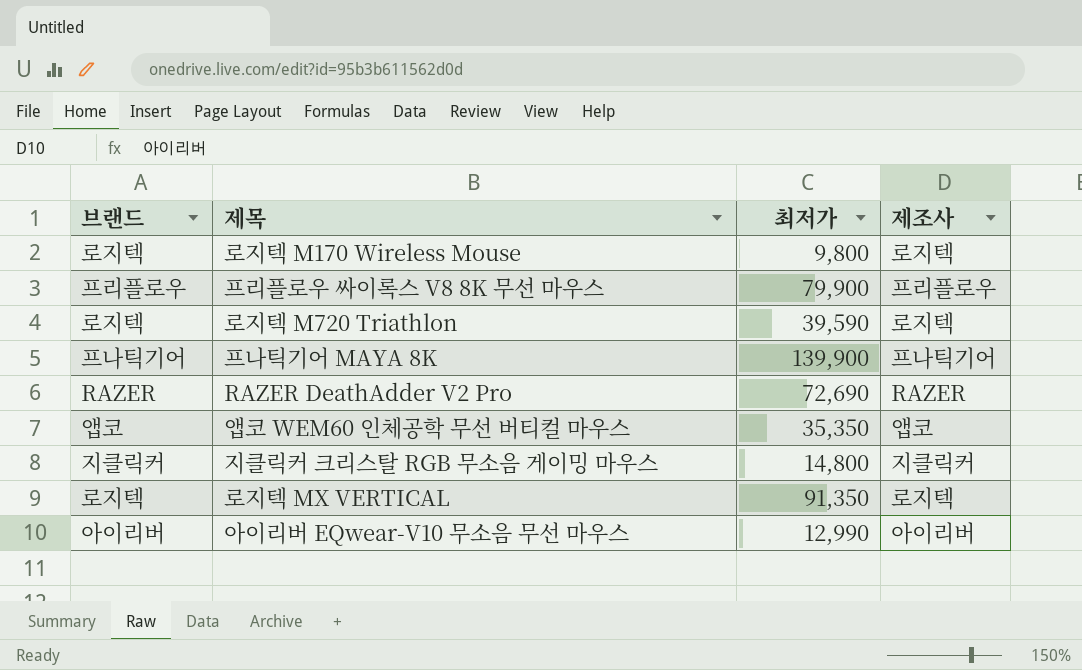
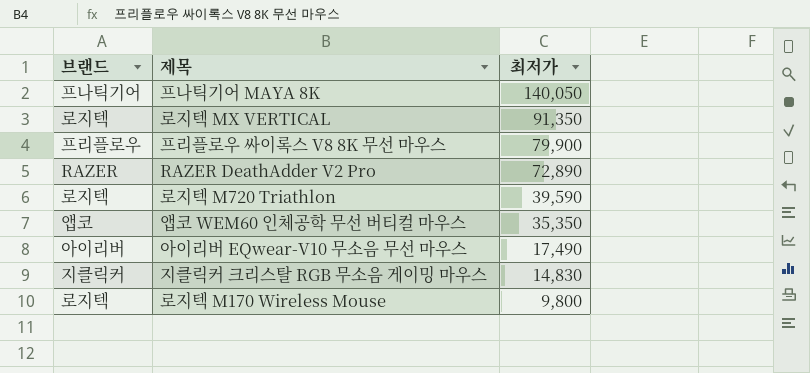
row order: none -> 최저가 descending
column 제조사 | position: 4 -> none
프나틱기어 MAYA 8K | 최저가: 139,900 -> 140,050
RAZER DeathAdder V2 Pro | 최저가: 72,690 -> 72,890
아이리버 EQwear-V10 무소음 무선 마우스 | 최저가: 12,990 -> 17,490
지클릭커 크리스탈 RGB 무소음 게이밍 마우스 | 최저가: 14,800 -> 14,830

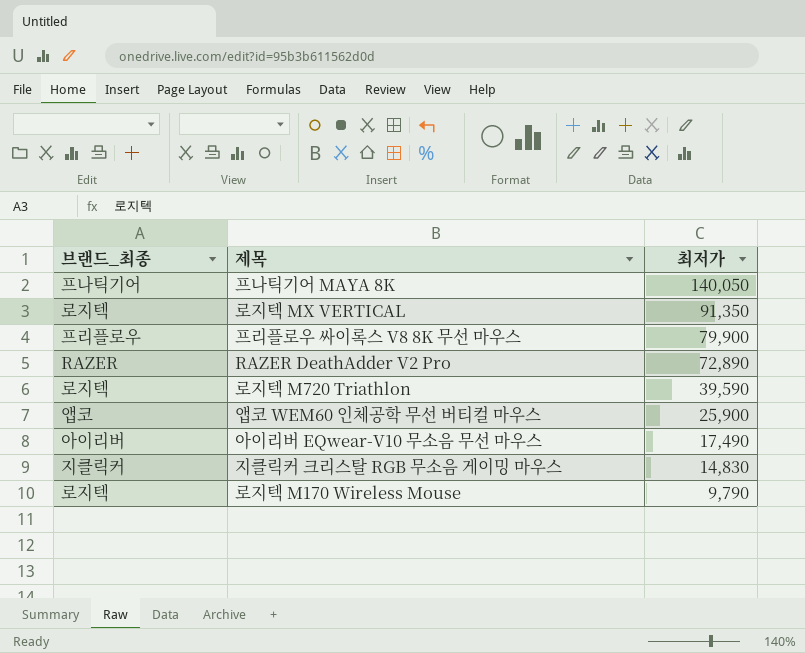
column name: 브랜드 -> 브랜드_최종
앱코 WEM60 인체공학 무선 버티컬 마우스 | 최저가: 35,350 -> 25,900
로지텍 M170 Wireless Mouse | 최저가: 9,800 -> 9,790

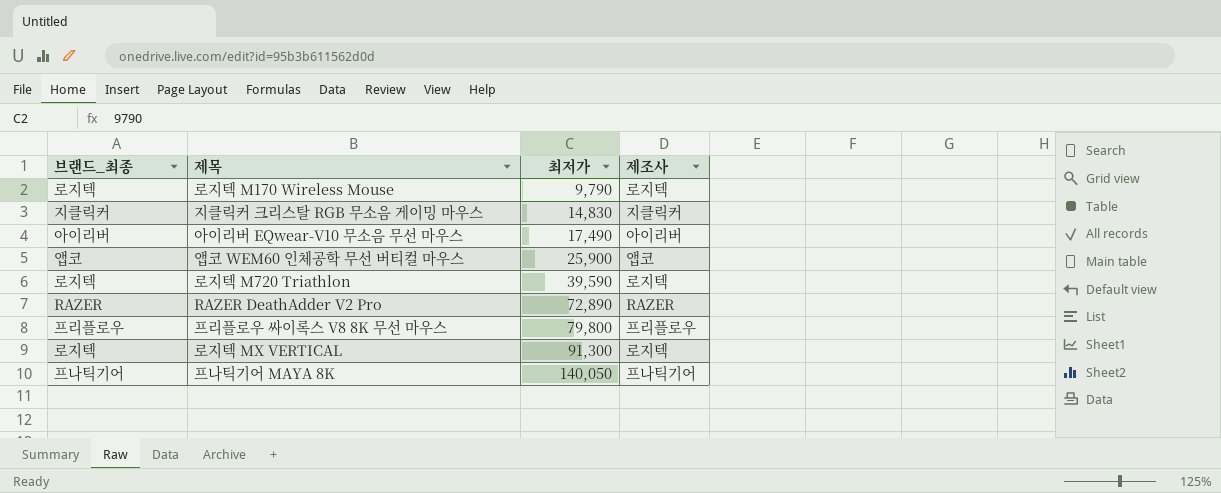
row order: 최저가 descending -> 최저가 ascending
column 제조사 | position: none -> 4
프리플로우 싸이록스 V8 8K 무선 마우스 | 최저가: 79,900 -> 79,800
로지텍 MX VERTICAL | 최저가: 91,350 -> 91,300

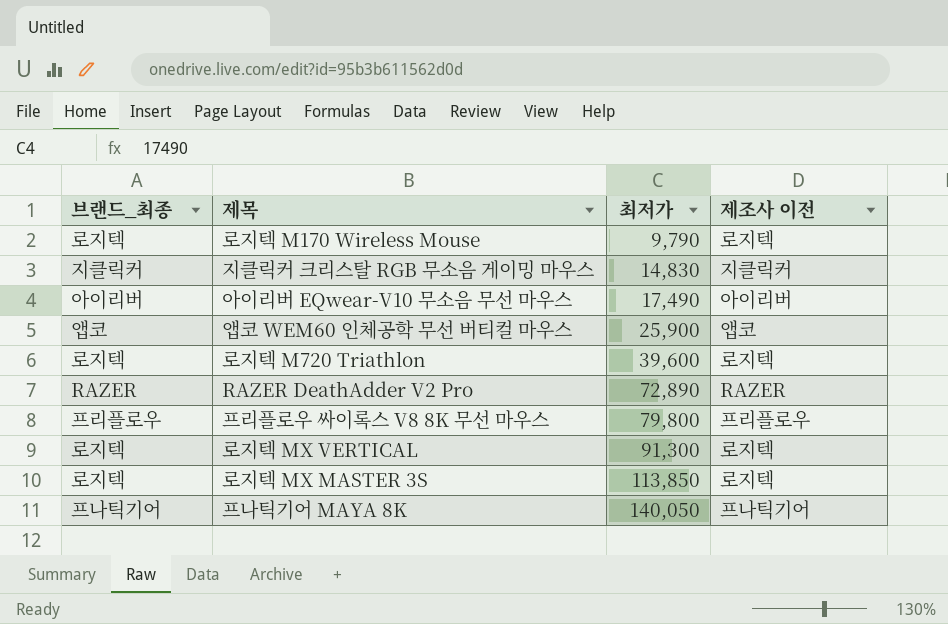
column name: 제조사 -> 제조사 이전
로지텍 M720 Triathlon | 최저가: 39,590 -> 39,600
row 로지텍 MX MASTER 3S: none -> 로지텍 | 113,850 | 로지텍

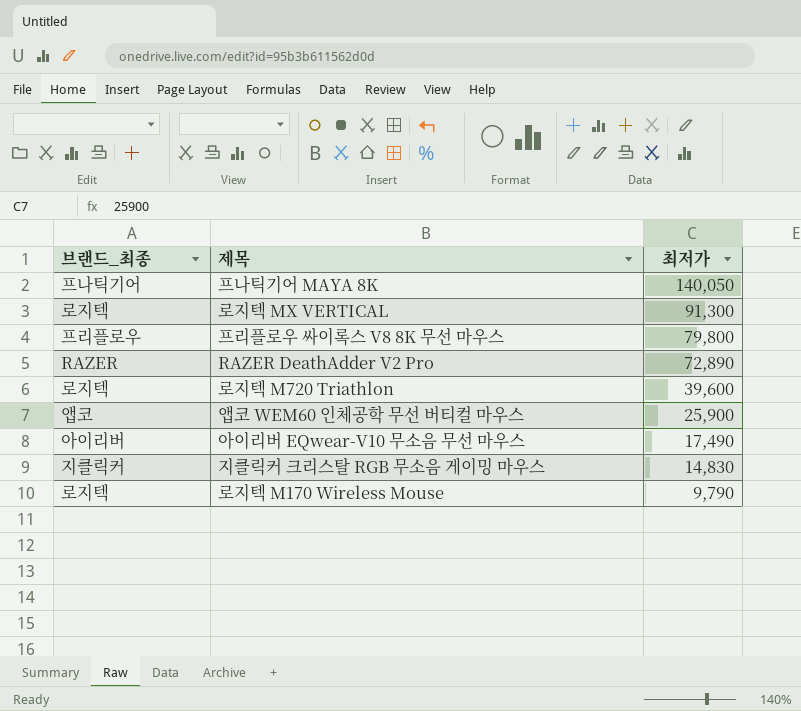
row order: 최저가 ascending -> 최저가 descending
column 제조사 이전 | position: 4 -> none
row 로지텍 MX MASTER 3S: 로지텍 | 113,850 | 로지텍 -> none

